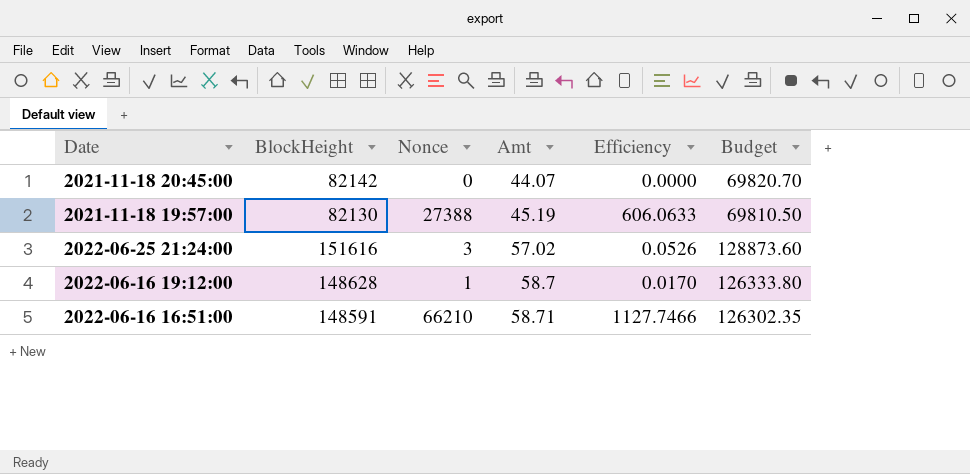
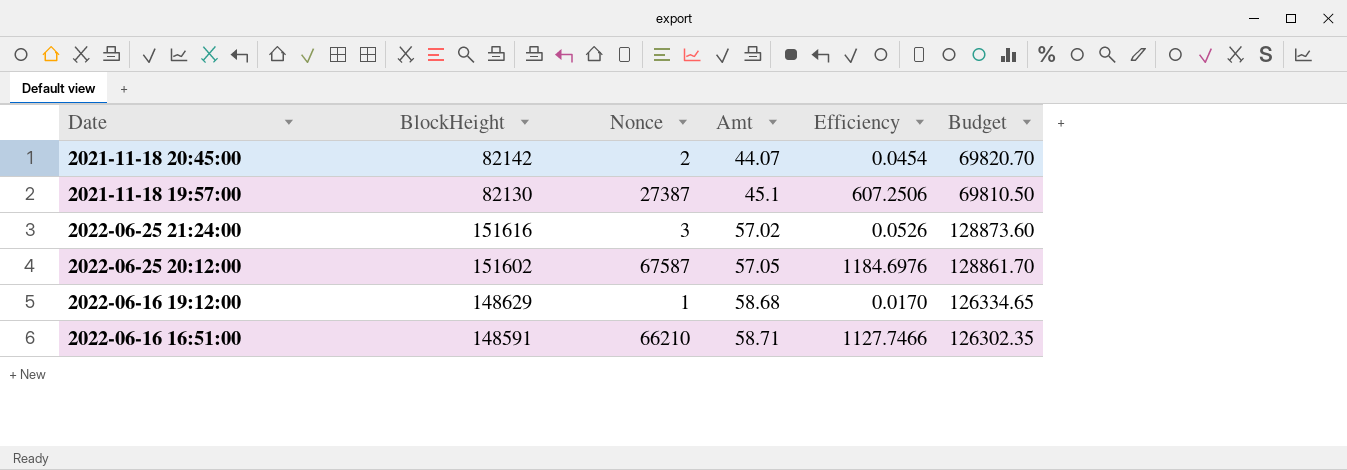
2021-11-18 20:45:00 | Nonce: 0 -> 2
2021-11-18 20:45:00 | Efficiency: 0.0000 -> 0.0454
2021-11-18 19:57:00 | Nonce: 27388 -> 27387
2021-11-18 19:57:00 | Amt: 45.19 -> 45.1
2021-11-18 19:57:00 | Efficiency: 606.0633 -> 607.2506
row 2022-06-25 20:12:00: none -> 151602 | 67587 | 57.05 | 1184.6976 | 128861.70
2022-06-16 19:12:00 | BlockHeight: 148628 -> 148629
2022-06-16 19:12:00 | Amt: 58.7 -> 58.68
2022-06-16 19:12:00 | Budget: 126333.80 -> 126334.65

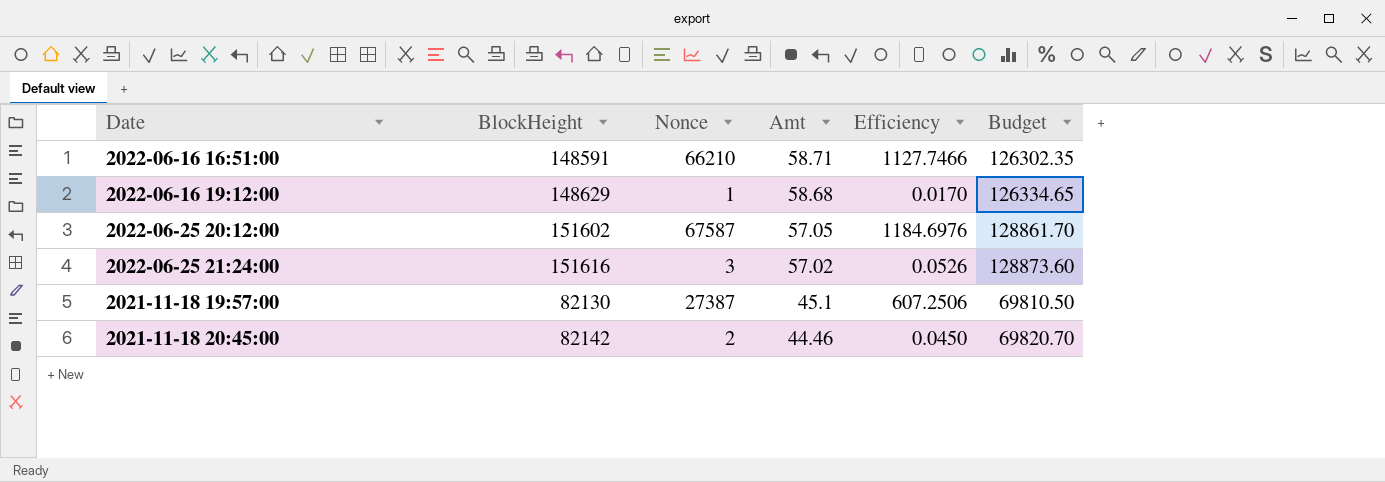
row order: Amt ascending -> Amt descending
2021-11-18 20:45:00 | Amt: 44.07 -> 44.46
2021-11-18 20:45:00 | Efficiency: 0.0454 -> 0.0450

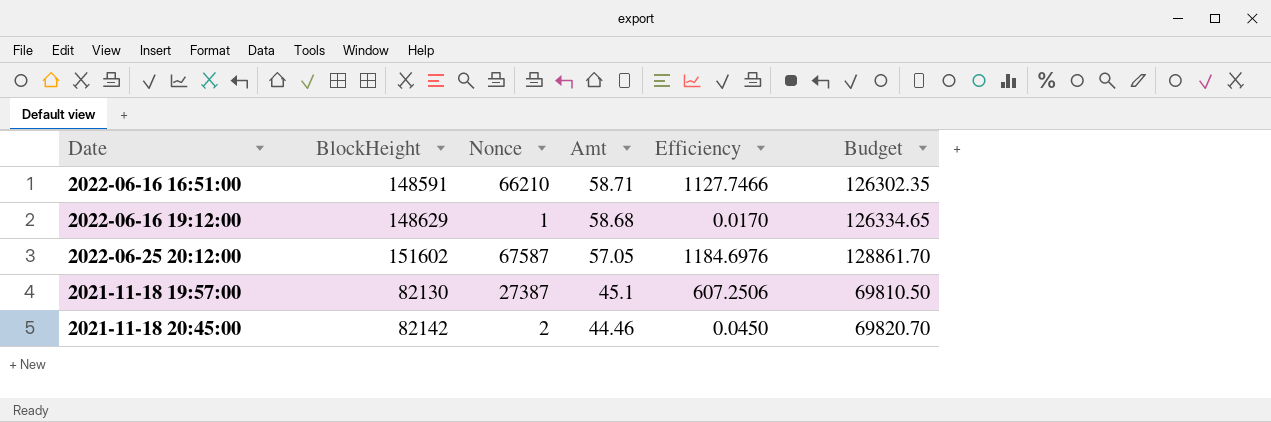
row 2022-06-25 21:24:00: 151616 | 3 | 57.02 | 0.0526 | 128873.60 -> none

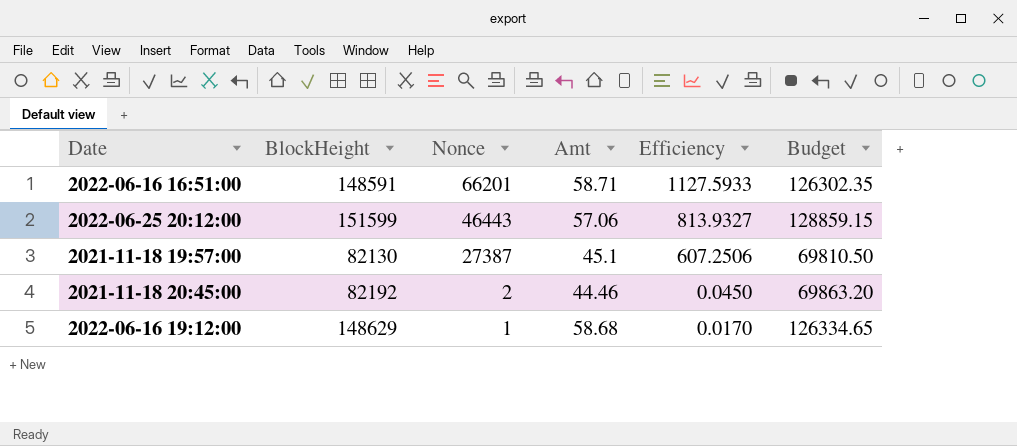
row order: Amt descending -> Nonce descending
2022-06-16 16:51:00 | Nonce: 66210 -> 66201
2022-06-16 16:51:00 | Efficiency: 1127.7466 -> 1127.5933
2022-06-25 20:12:00 | BlockHeight: 151602 -> 151599
2022-06-25 20:12:00 | Nonce: 67587 -> 46443
2022-06-25 20:12:00 | Amt: 57.05 -> 57.06
2022-06-25 20:12:00 | Efficiency: 1184.6976 -> 813.9327
2022-06-25 20:12:00 | Budget: 128861.70 -> 128859.15
2021-11-18 20:45:00 | BlockHeight: 82142 -> 82192
2021-11-18 20:45:00 | Budget: 69820.70 -> 69863.20

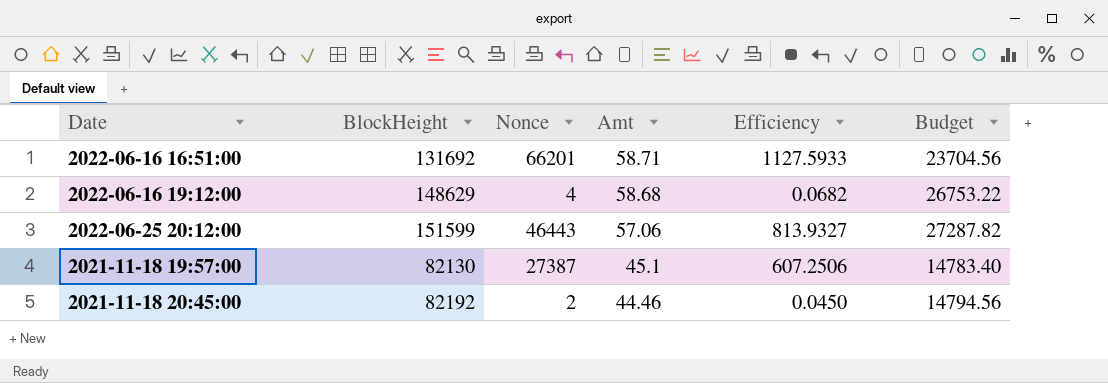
row order: Nonce descending -> Amt descending
column Budget | formula: [BlockHeight] * 0.85 -> [BlockHeight] * 0.18
2022-06-16 16:51:00 | BlockHeight: 148591 -> 131692
2022-06-16 19:12:00 | Nonce: 1 -> 4
2022-06-16 19:12:00 | Efficiency: 0.0170 -> 0.0682

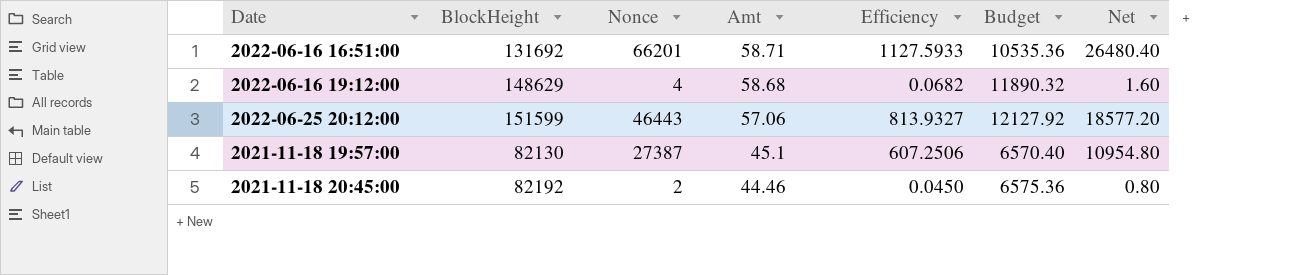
column Budget | formula: [BlockHeight] * 0.18 -> [BlockHeight] * 0.08
column Net | formula: none -> [Nonce] * 0.4

